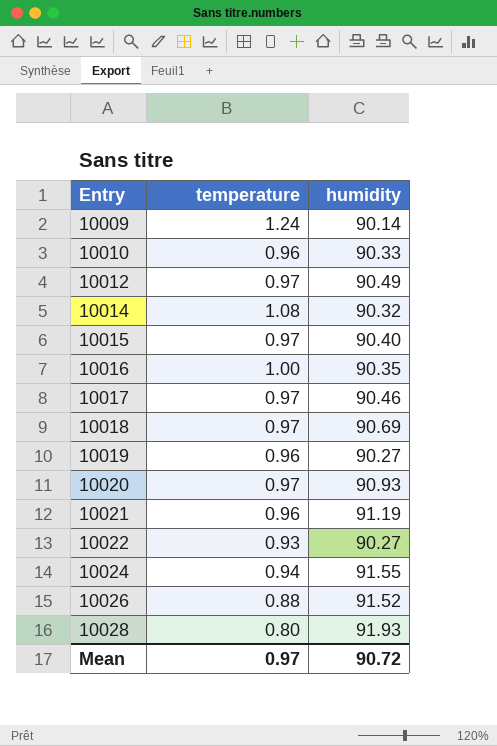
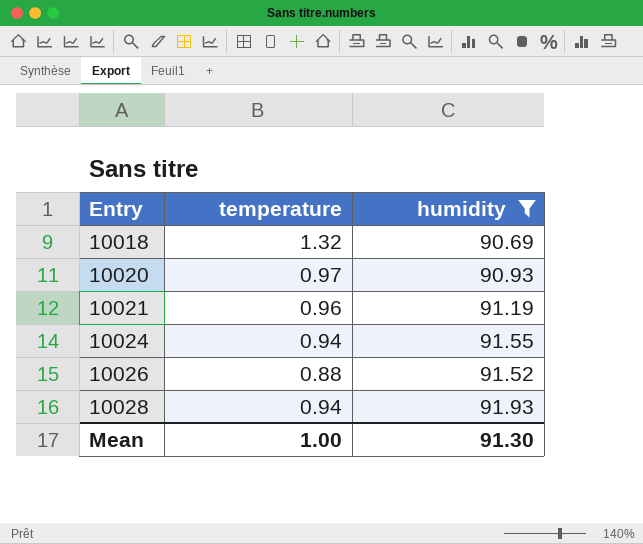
filter: none -> humidity >= 90.69
10018 | temperature: 0.97 -> 1.32
10028 | temperature: 0.80 -> 0.94
Mean | temperature: 0.97 -> 1.00
Mean | humidity: 90.72 -> 91.30

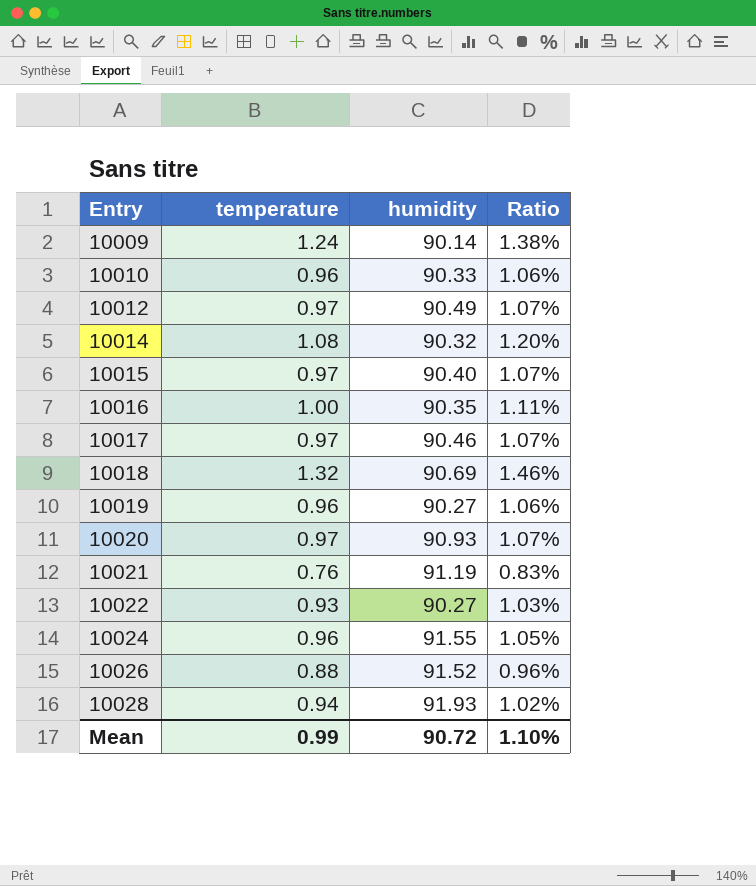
filter: humidity >= 90.69 -> none
column Ratio | formula: none -> [temperature] / [humidity]
10021 | temperature: 0.96 -> 0.76
10024 | temperature: 0.94 -> 0.96
Mean | temperature: 1.00 -> 0.99
Mean | humidity: 91.30 -> 90.72

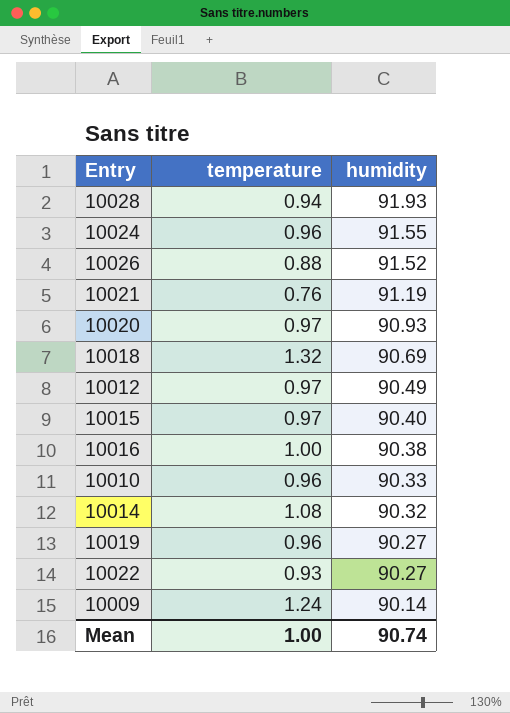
row order: Entry ascending -> humidity descending
column Ratio | formula: [temperature] / [humidity] -> none
row 10017: 0.97 | 90.46 | 1.07% -> none
10016 | humidity: 90.35 -> 90.38
Mean | temperature: 0.99 -> 1.00
Mean | humidity: 90.72 -> 90.74

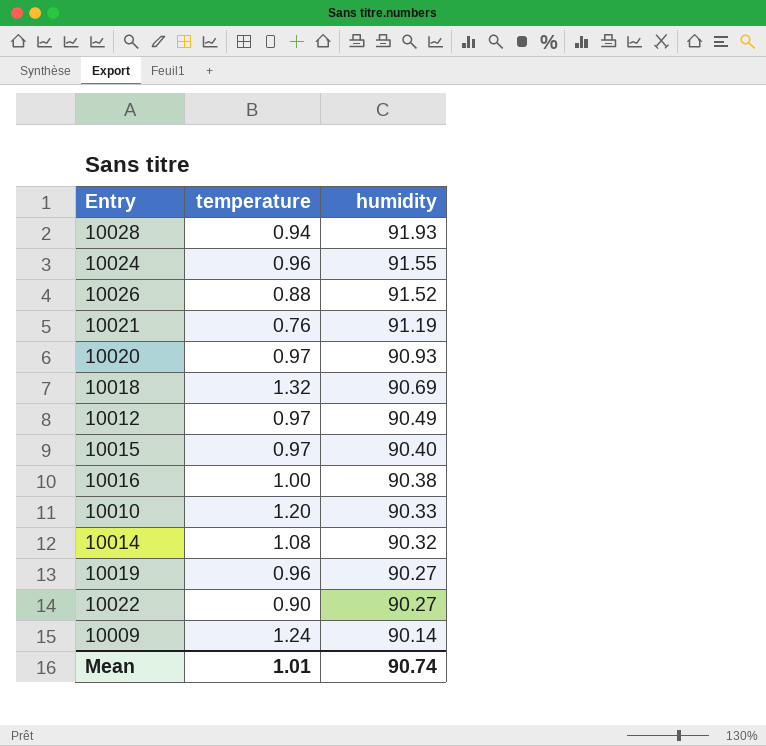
10010 | temperature: 0.96 -> 1.20
10022 | temperature: 0.93 -> 0.90
Mean | temperature: 1.00 -> 1.01

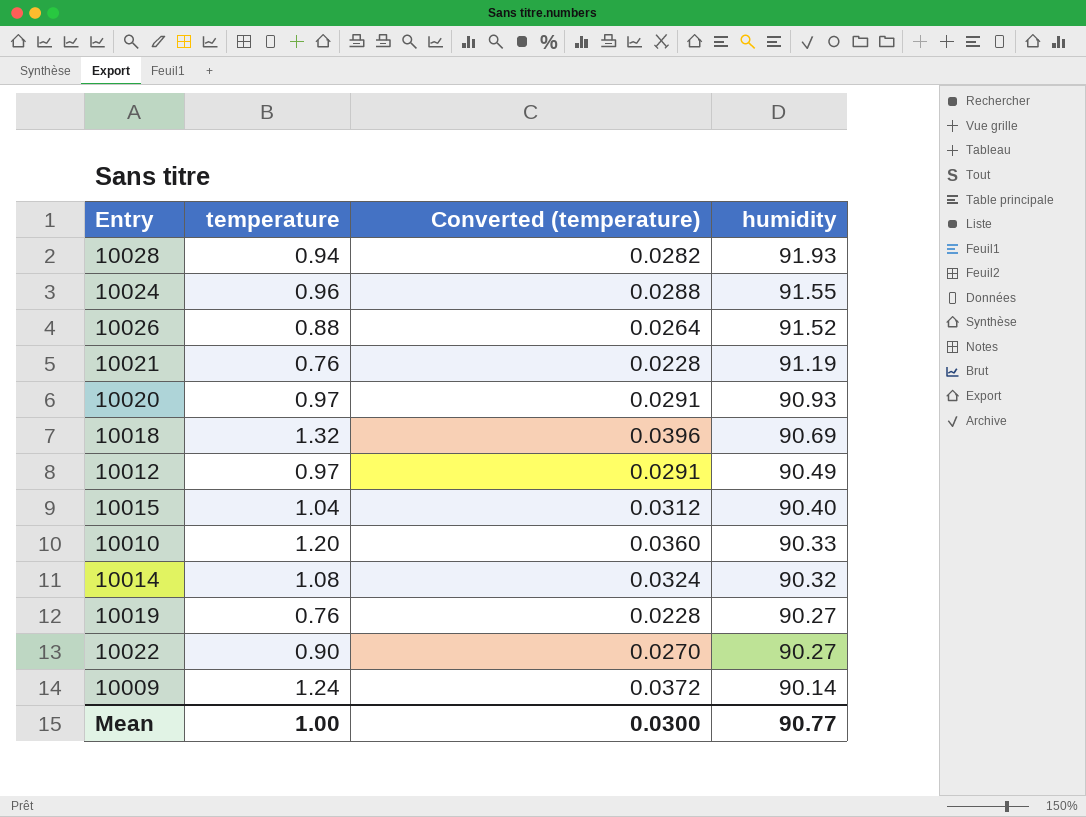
column Converted (temperature) | formula: none -> [temperature] * 0.03
row 10016: 1.00 | 90.38 -> none
10015 | temperature: 0.97 -> 1.04
10019 | temperature: 0.96 -> 0.76
Mean | temperature: 1.01 -> 1.00
Mean | humidity: 90.74 -> 90.77

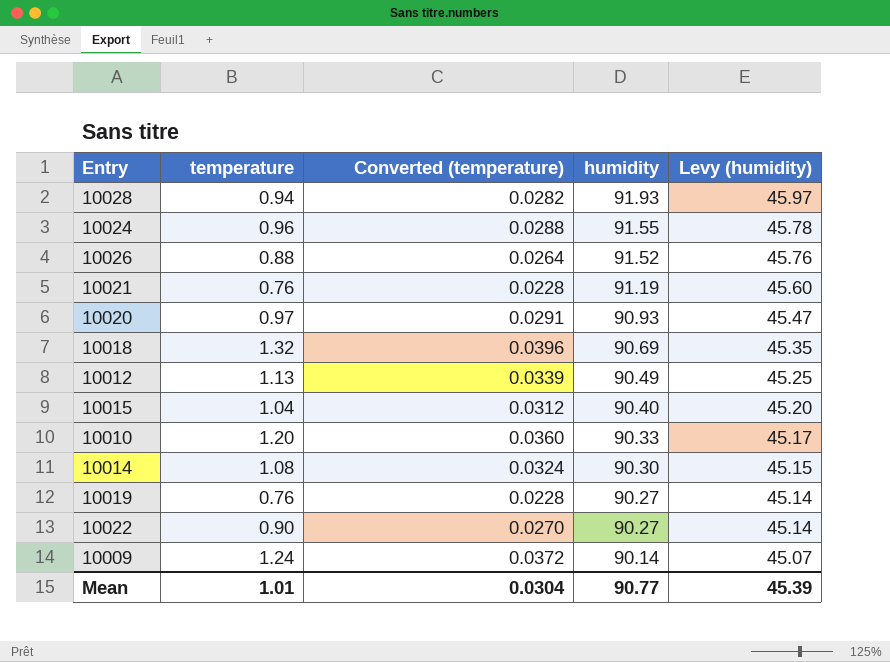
column Levy (humidity) | formula: none -> [humidity] * 0.5
10012 | temperature: 0.97 -> 1.13
10012 | Converted (temperature): 0.0291 -> 0.0339
10014 | humidity: 90.32 -> 90.30
Mean | temperature: 1.00 -> 1.01
Mean | Converted (temperature): 0.0300 -> 0.0304

